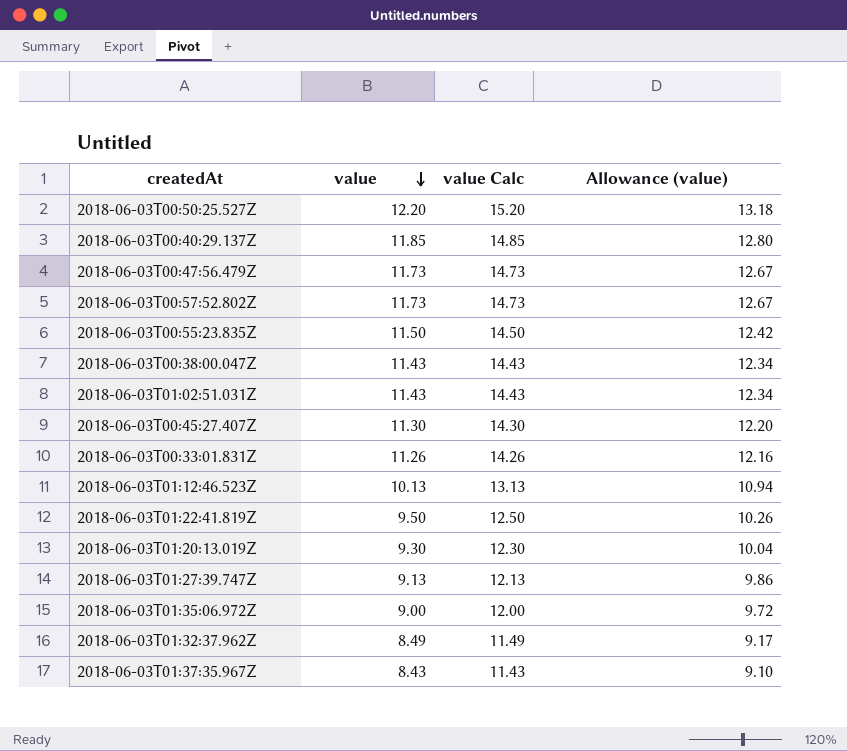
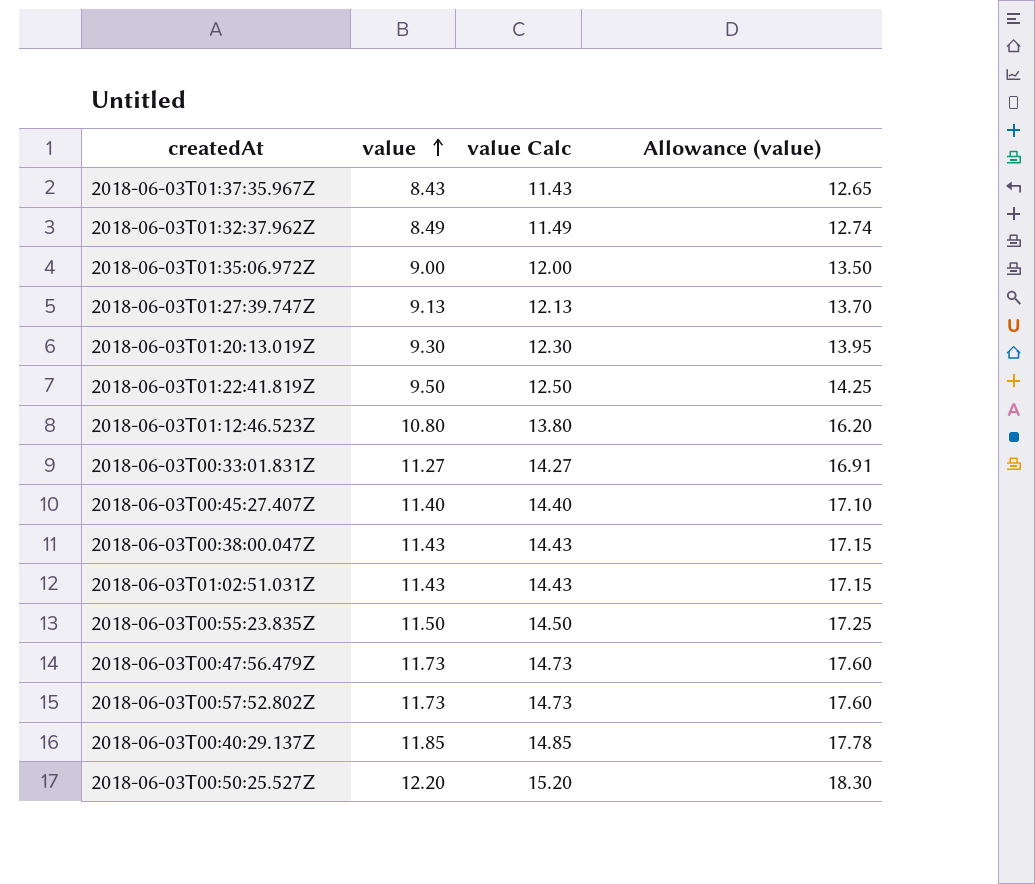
row order: value descending -> value ascending
column Allowance (value) | formula: [value] * 1.08 -> [value] * 1.5
2018-06-03T01:12:46.523Z | value: 10.13 -> 10.80
2018-06-03T01:12:46.523Z | value Calc: 13.13 -> 13.80
2018-06-03T00:33:01.831Z | value: 11.26 -> 11.27
2018-06-03T00:33:01.831Z | value Calc: 14.26 -> 14.27
2018-06-03T00:45:27.407Z | value: 11.30 -> 11.40
2018-06-03T00:45:27.407Z | value Calc: 14.30 -> 14.40

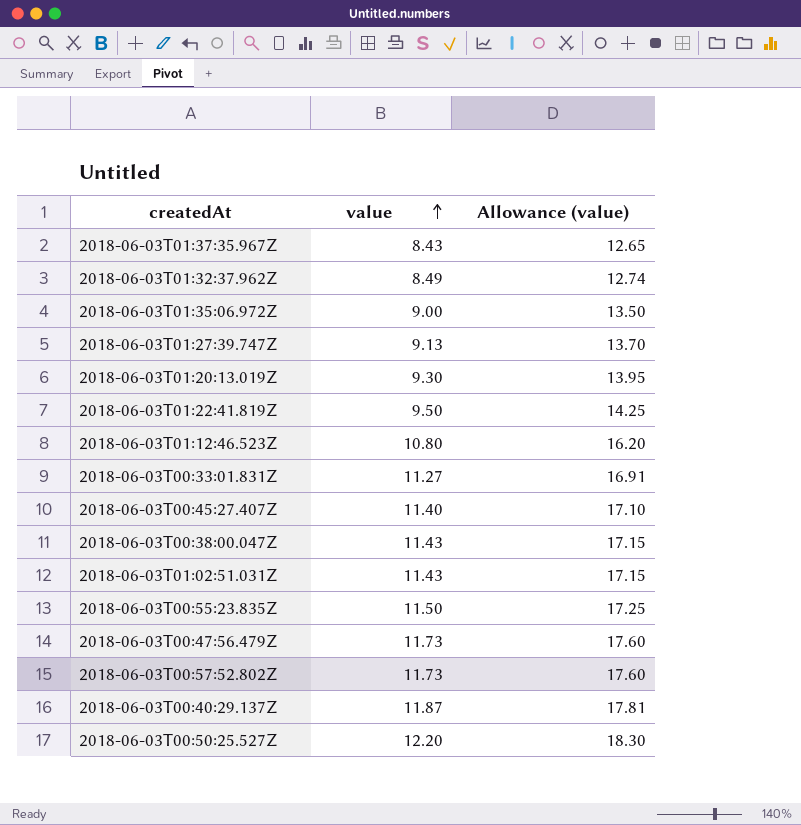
column value Calc | formula: [value] + 3 -> none
2018-06-03T00:40:29.137Z | value: 11.85 -> 11.87
2018-06-03T00:40:29.137Z | Allowance (value): 17.78 -> 17.81

